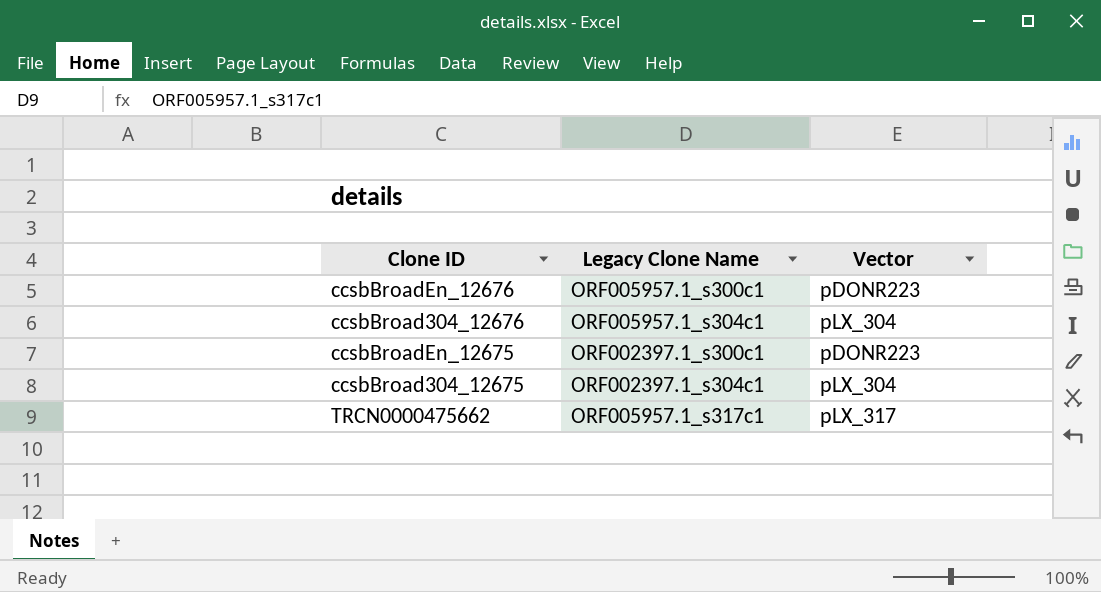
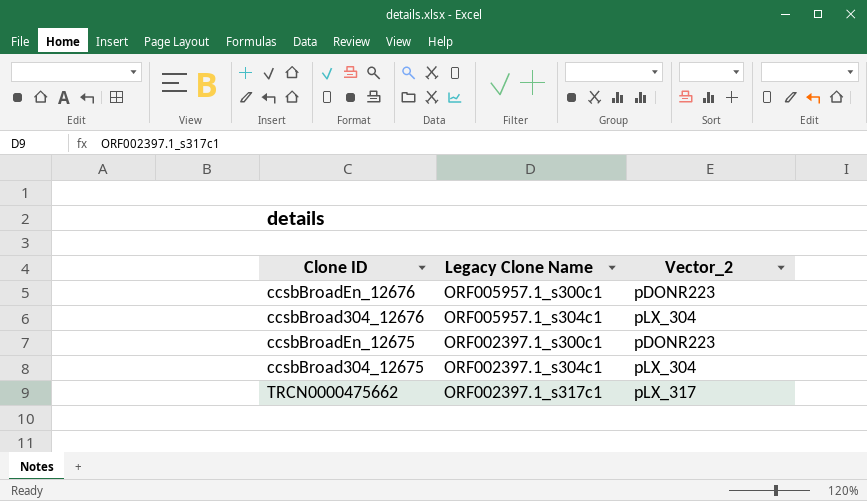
column name: Vector -> Vector_2
TRCN0000475662 | Legacy Clone Name: ORF005957.1_s317c1 -> ORF002397.1_s317c1

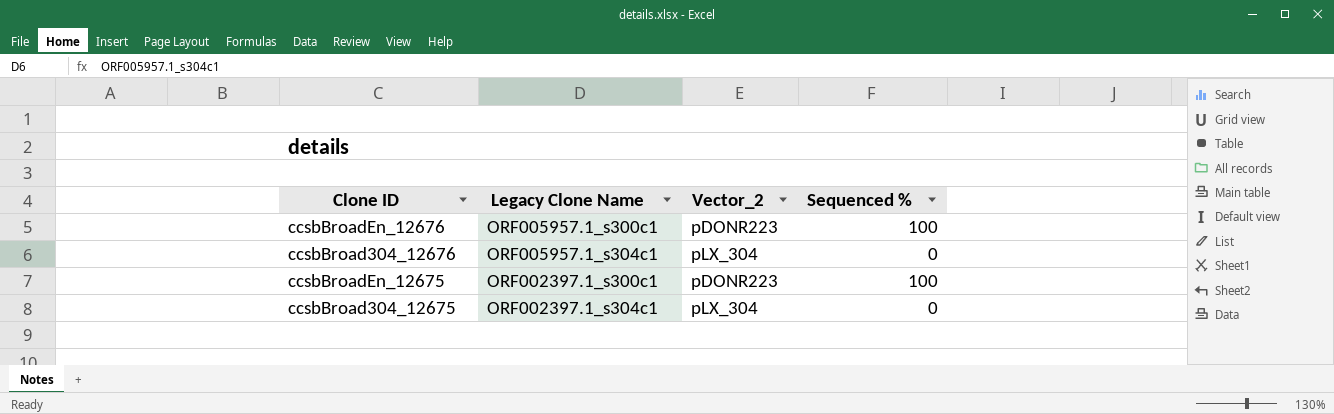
column Sequenced % | position: none -> 4
row TRCN0000475662: ORF002397.1_s317c1 | pLX_317 -> none

